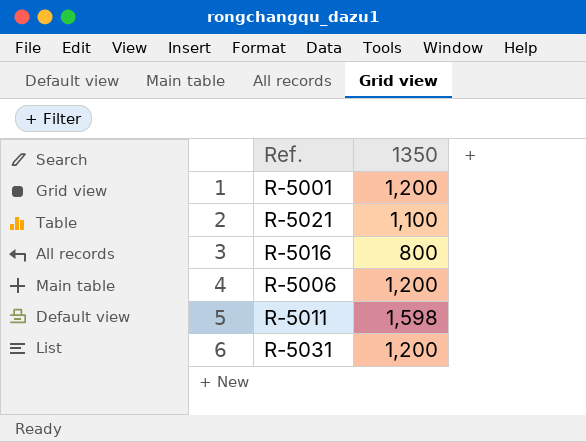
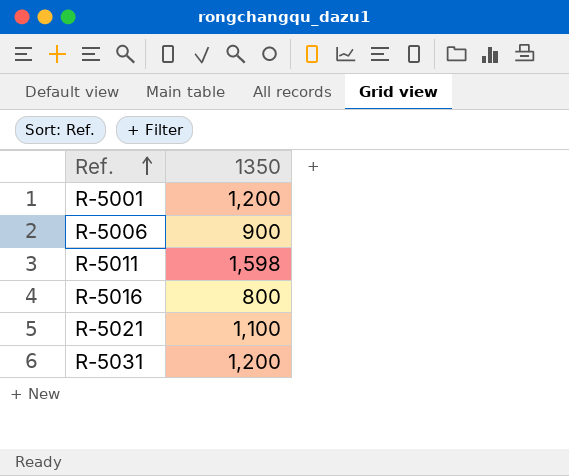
row order: none -> Ref. ascending
R-5006 | 1350: 1,200 -> 900

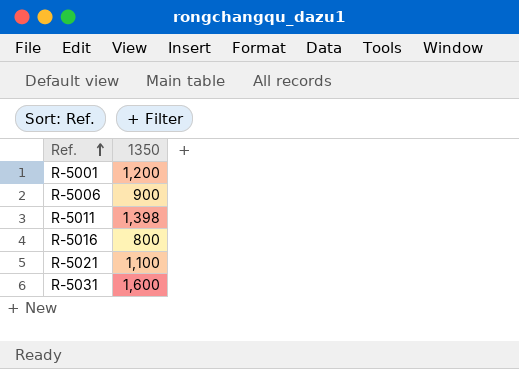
R-5011 | 1350: 1,598 -> 1,398
R-5031 | 1350: 1,200 -> 1,600

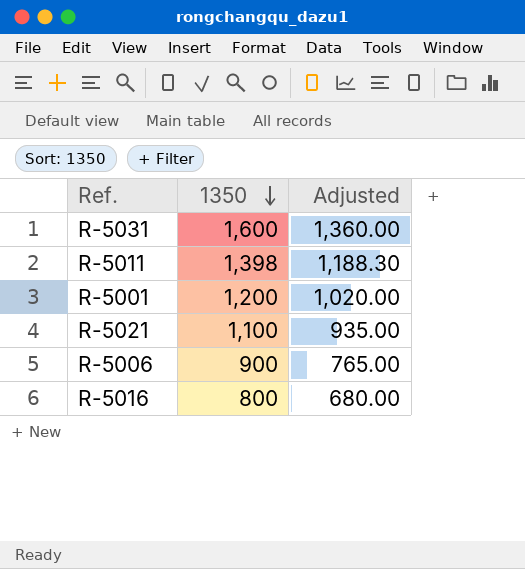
row order: Ref. ascending -> 1350 descending
column Adjusted | formula: none -> [1350] * 0.85

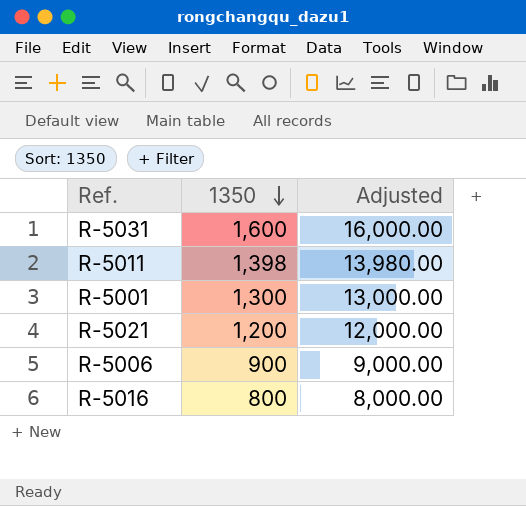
column Adjusted | formula: [1350] * 0.85 -> [1350] * 10
R-5001 | 1350: 1,200 -> 1,300
R-5021 | 1350: 1,100 -> 1,200

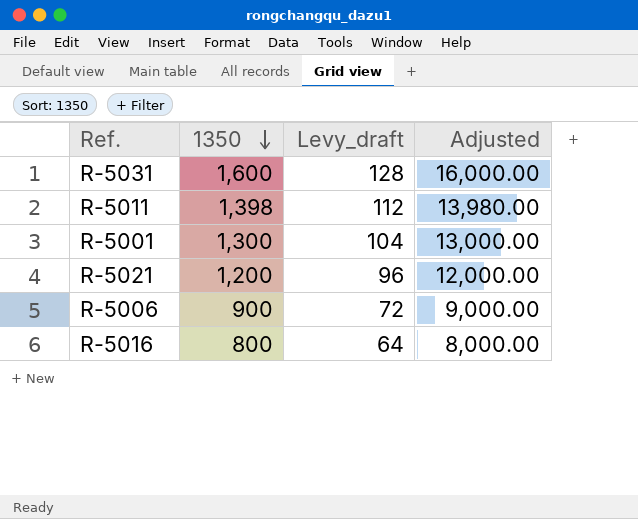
column Levy_draft | formula: none -> [1350] * 0.08

